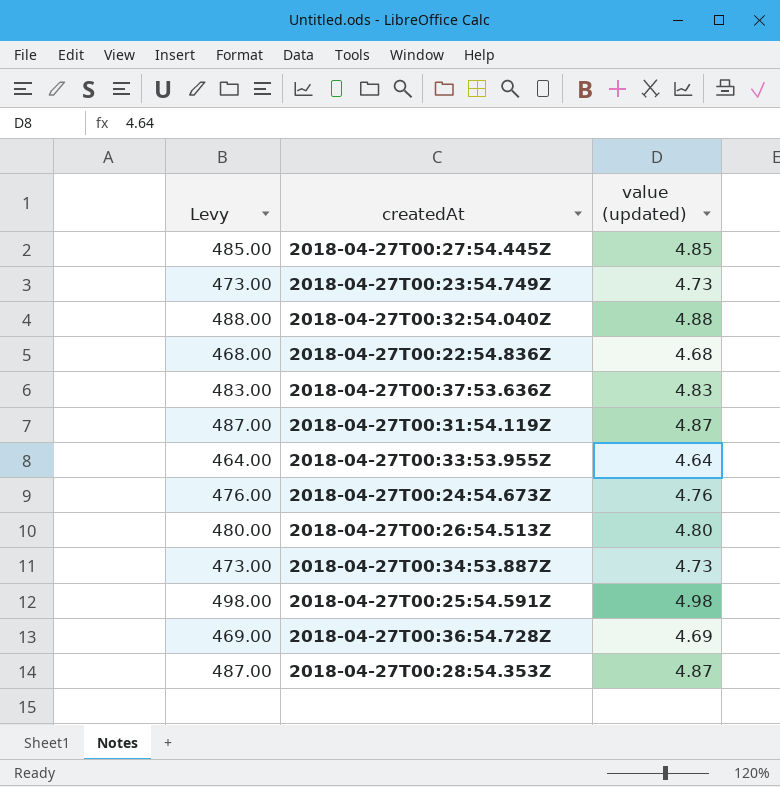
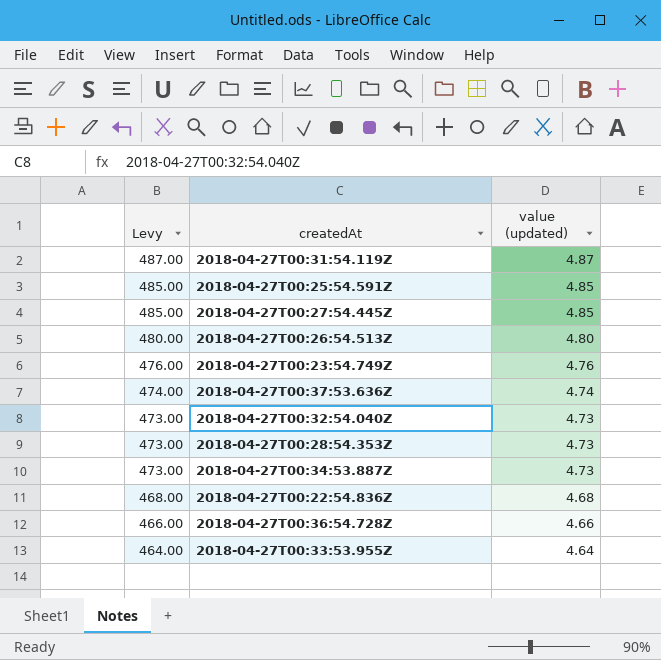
row order: none -> Levy descending
row 2018-04-27T00:24:54.673Z: 476.00 | 4.76 -> none
2018-04-27T00:25:54.591Z | Levy: 498.00 -> 485.00
2018-04-27T00:25:54.591Z | value (updated): 4.98 -> 4.85
2018-04-27T00:23:54.749Z | Levy: 473.00 -> 476.00
2018-04-27T00:23:54.749Z | value (updated): 4.73 -> 4.76
2018-04-27T00:37:53.636Z | Levy: 483.00 -> 474.00
2018-04-27T00:37:53.636Z | value (updated): 4.83 -> 4.74
2018-04-27T00:32:54.040Z | Levy: 488.00 -> 473.00
2018-04-27T00:32:54.040Z | value (updated): 4.88 -> 4.73
2018-04-27T00:28:54.353Z | Levy: 487.00 -> 473.00
2018-04-27T00:28:54.353Z | value (updated): 4.87 -> 4.73
2018-04-27T00:36:54.728Z | Levy: 469.00 -> 466.00
2018-04-27T00:36:54.728Z | value (updated): 4.69 -> 4.66

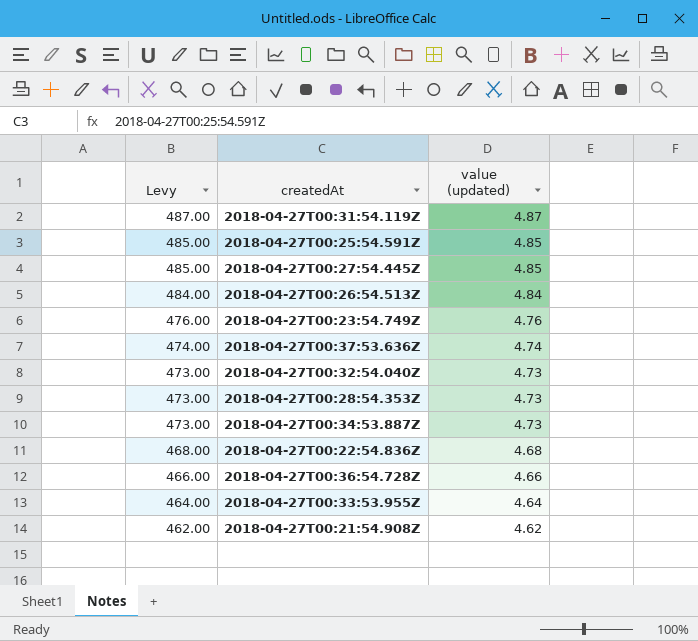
2018-04-27T00:26:54.513Z | Levy: 480.00 -> 484.00
2018-04-27T00:26:54.513Z | value (updated): 4.80 -> 4.84
row 2018-04-27T00:21:54.908Z: none -> 462.00 | 4.62

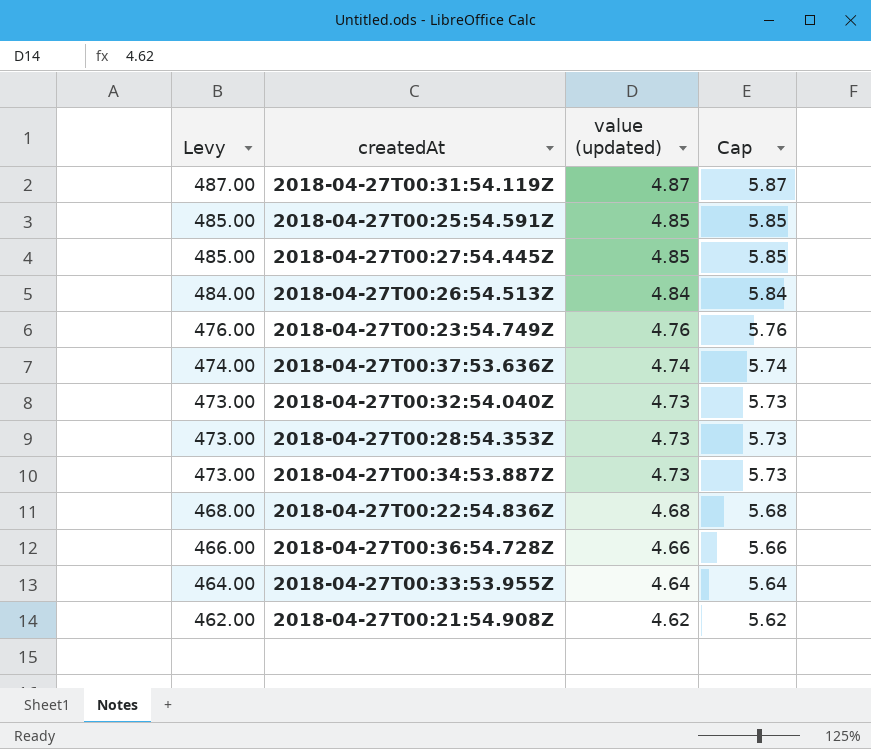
column Cap | formula: none -> [value (updated)] + 1

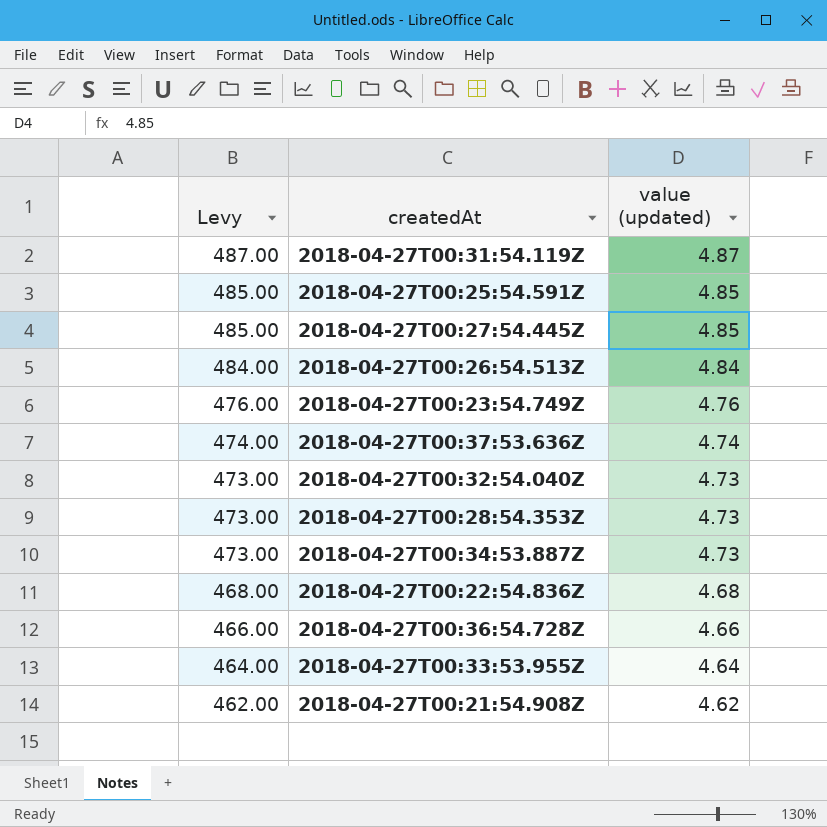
column Cap | formula: [value (updated)] + 1 -> none

